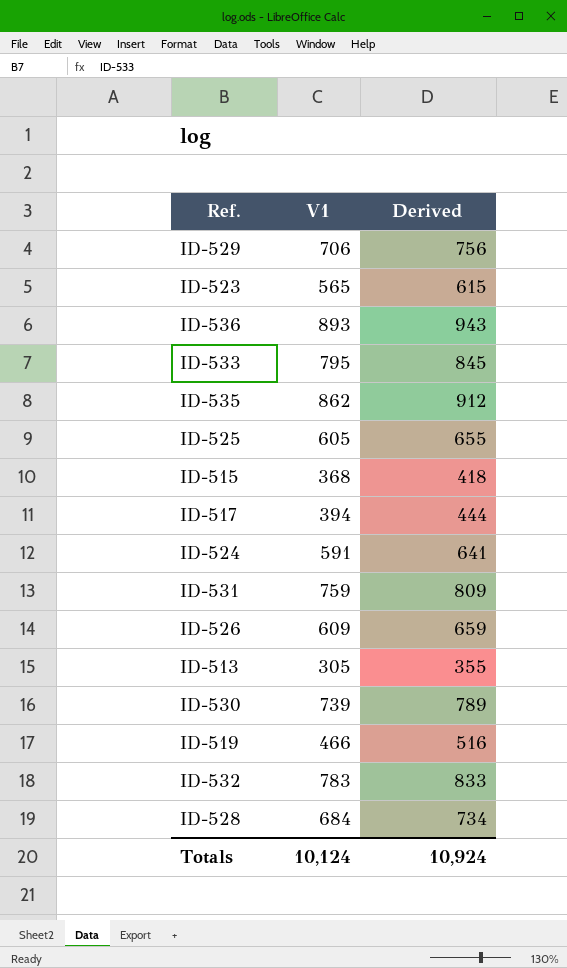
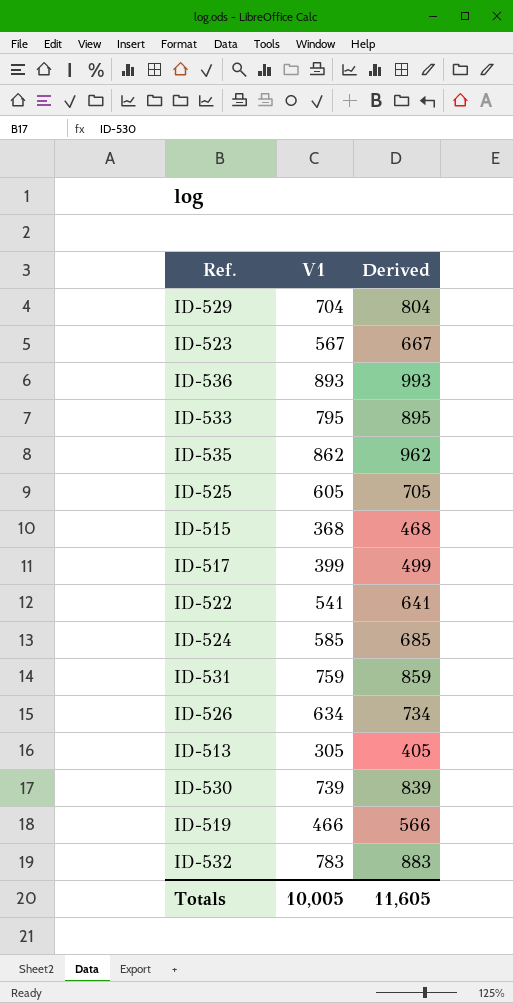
column Derived | formula: [V1] + 50 -> [V1] + 100
row ID-528: 684 | 734 -> none
ID-529 | V1: 706 -> 704
ID-523 | V1: 565 -> 567
ID-517 | V1: 394 -> 399
row ID-522: none -> 541 | 641
ID-524 | V1: 591 -> 585
ID-526 | V1: 609 -> 634
Totals | V1: 10,124 -> 10,005
Totals | Derived: 10,924 -> 11,605

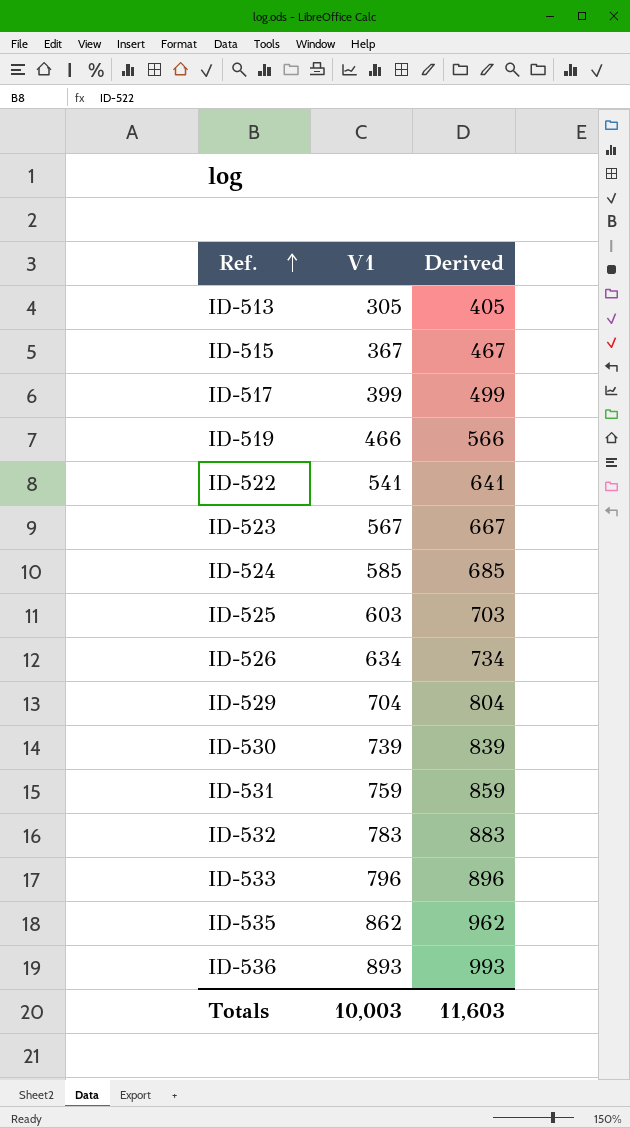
row order: none -> Ref. ascending
ID-515 | V1: 368 -> 367
ID-515 | Derived: 468 -> 467
ID-525 | V1: 605 -> 603
ID-525 | Derived: 705 -> 703
ID-533 | V1: 795 -> 796
ID-533 | Derived: 895 -> 896
Totals | V1: 10,005 -> 10,003
Totals | Derived: 11,605 -> 11,603

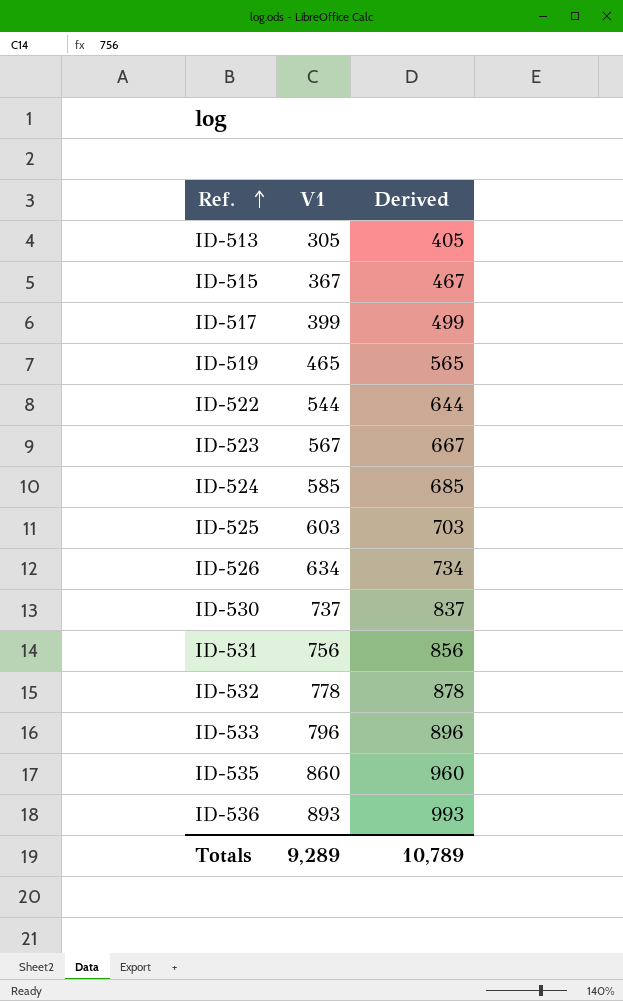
row ID-529: 704 | 804 -> none
ID-519 | V1: 466 -> 465
ID-519 | Derived: 566 -> 565
ID-522 | V1: 541 -> 544
ID-522 | Derived: 641 -> 644
ID-530 | V1: 739 -> 737
ID-530 | Derived: 839 -> 837
ID-531 | V1: 759 -> 756
ID-531 | Derived: 859 -> 856
ID-532 | V1: 783 -> 778
ID-532 | Derived: 883 -> 878
ID-535 | V1: 862 -> 860
ID-535 | Derived: 962 -> 960
Totals | V1: 10,003 -> 9,289
Totals | Derived: 11,603 -> 10,789

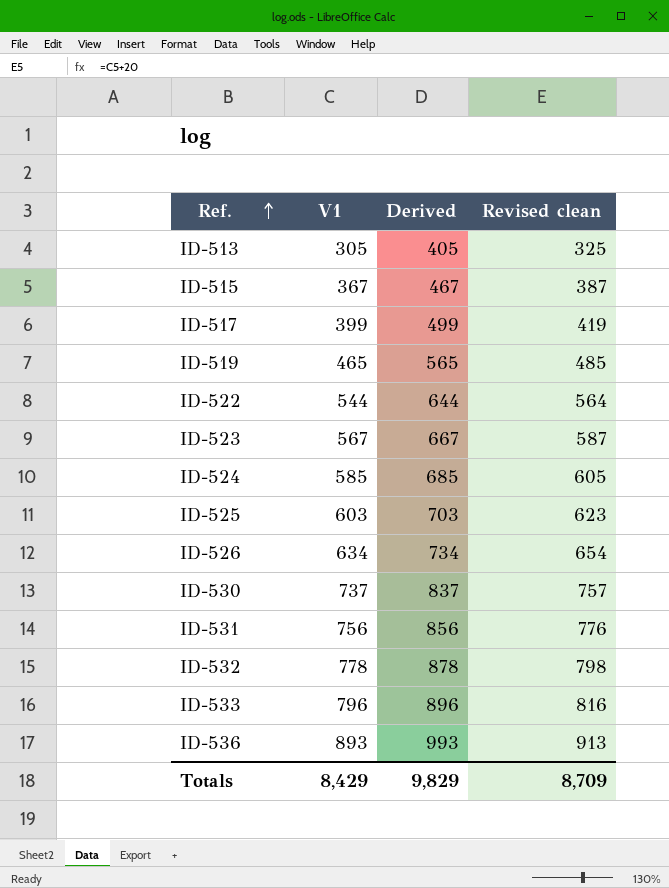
column Revised clean | formula: none -> [V1] + 20
row ID-535: 860 | 960 -> none
Totals | V1: 9,289 -> 8,429
Totals | Derived: 10,789 -> 9,829

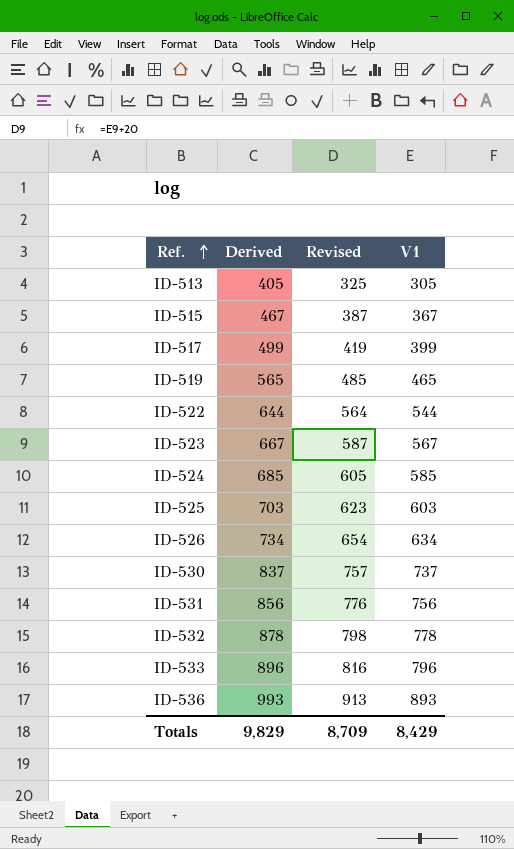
column name: Revised clean -> Revised
column V1 | position: 2 -> 4

